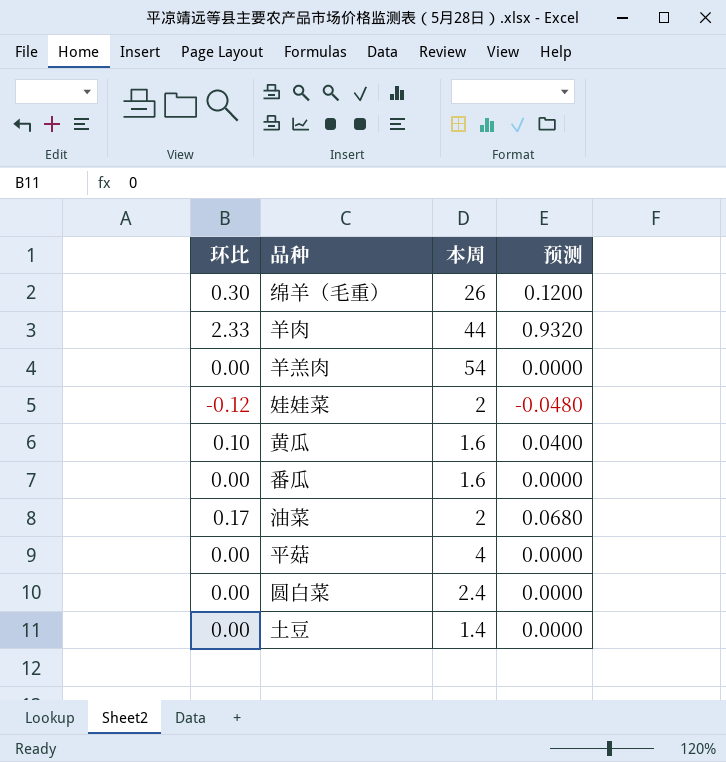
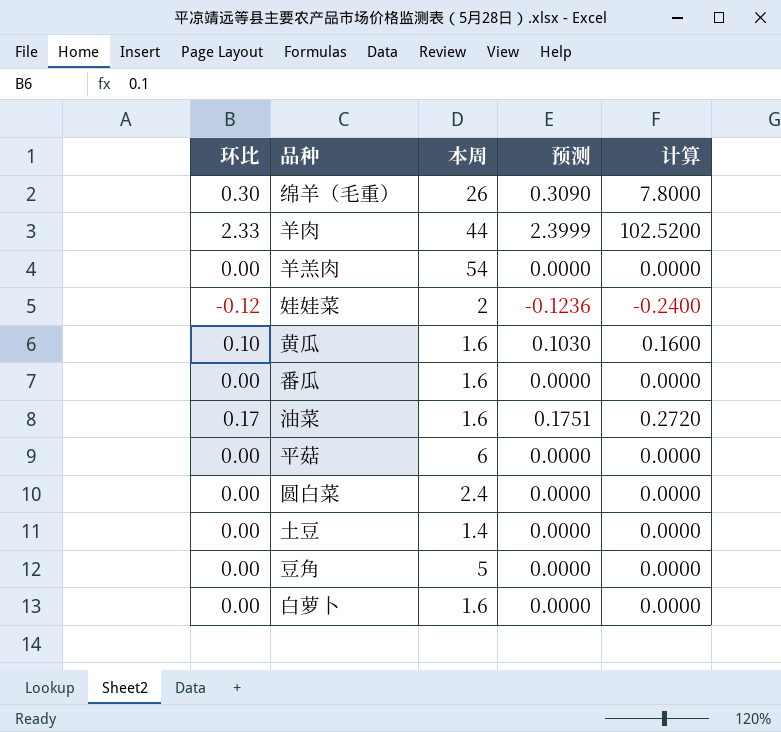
column 预测 | formula: [环比] * 0.4 -> [环比] * 1.03
column 计算 | formula: none -> [环比] * [本周]
油菜 | 本周: 2 -> 1.6
平菇 | 本周: 4 -> 6
row 豆角: none -> 0.00 | 5 | 0.0000 | 0.0000
row 白萝卜: none -> 0.00 | 1.6 | 0.0000 | 0.0000

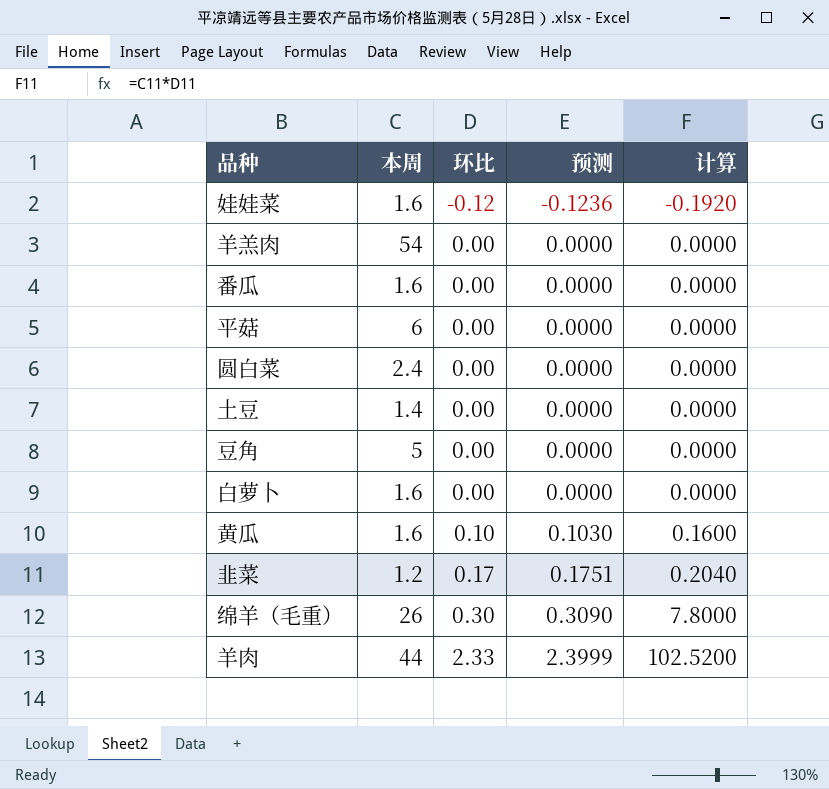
row order: none -> 环比 ascending
column 环比 | position: 1 -> 3
row 油菜: 0.17 | 1.6 | 0.1751 | 0.2720 -> none
娃娃菜 | 本周: 2 -> 1.6
娃娃菜 | 计算: -0.2400 -> -0.1920
row 韭菜: none -> 1.2 | 0.17 | 0.1751 | 0.2040

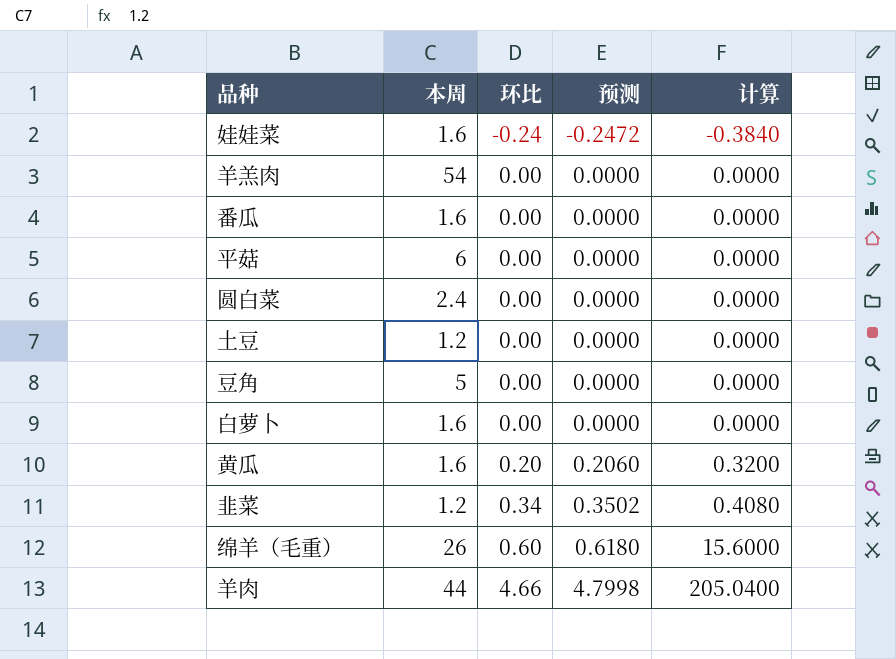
娃娃菜 | 环比: -0.12 -> -0.24
娃娃菜 | 预测: -0.1236 -> -0.2472
娃娃菜 | 计算: -0.1920 -> -0.3840
土豆 | 本周: 1.4 -> 1.2
黄瓜 | 环比: 0.10 -> 0.20
黄瓜 | 预测: 0.1030 -> 0.2060
黄瓜 | 计算: 0.1600 -> 0.3200
韭菜 | 环比: 0.17 -> 0.34
韭菜 | 预测: 0.1751 -> 0.3502
韭菜 | 计算: 0.2040 -> 0.4080
绵羊（毛重） | 环比: 0.30 -> 0.60
绵羊（毛重） | 预测: 0.3090 -> 0.6180
绵羊（毛重） | 计算: 7.8000 -> 15.6000
羊肉 | 环比: 2.33 -> 4.66
羊肉 | 预测: 2.3999 -> 4.7998
羊肉 | 计算: 102.5200 -> 205.0400

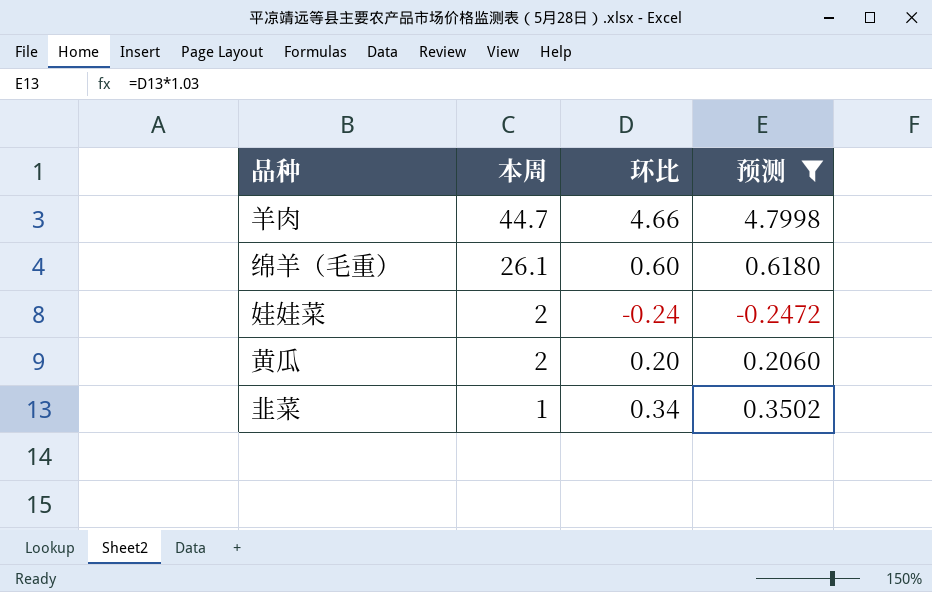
filter: none -> 预测 != 0.0000
row order: 环比 ascending -> 本周 descending
column 计算 | formula: [本周] * [环比] -> none
羊肉 | 本周: 44 -> 44.7
绵羊（毛重） | 本周: 26 -> 26.1
娃娃菜 | 本周: 1.6 -> 2
黄瓜 | 本周: 1.6 -> 2
韭菜 | 本周: 1.2 -> 1

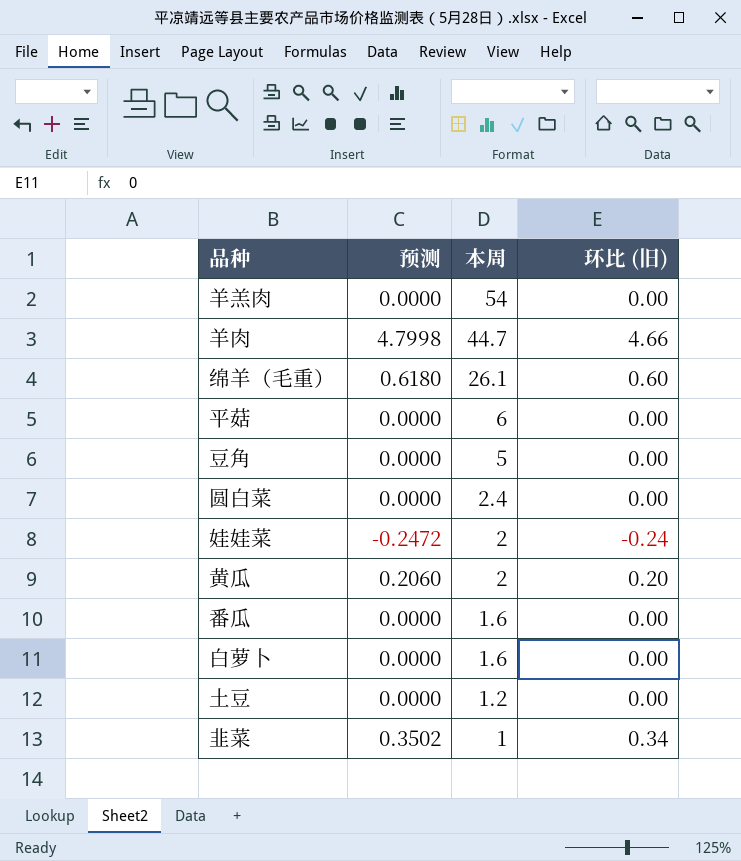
filter: 预测 != 0.0000 -> none
column 预测 | position: 4 -> 2
column name: 环比 -> 环比 (旧)

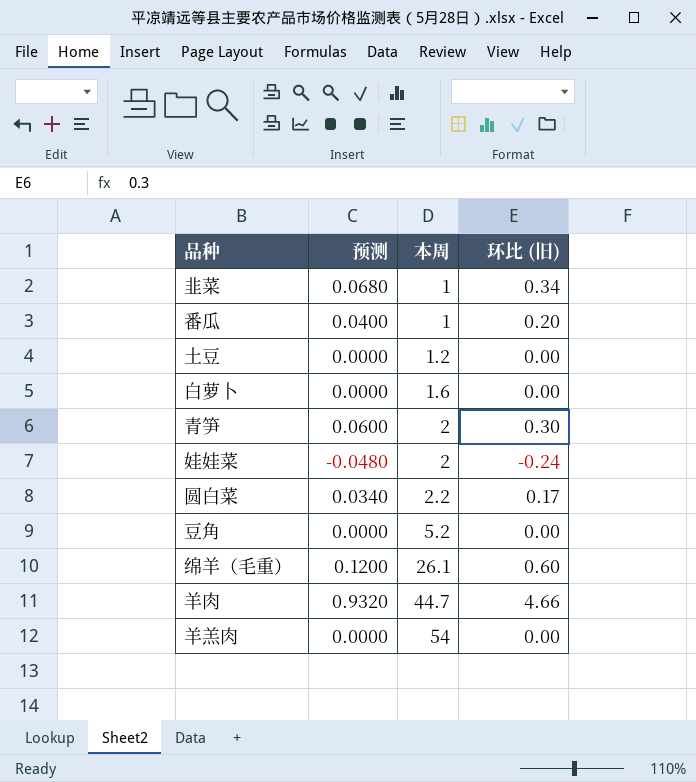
row order: 本周 descending -> 本周 ascending
column 预测 | formula: [环比 (旧)] * 1.03 -> [环比 (旧)] * 0.2
row 平菇: 0.0000 | 6 | 0.00 -> none
row 黄瓜: 0.2060 | 2 | 0.20 -> none
番瓜 | 本周: 1.6 -> 1
番瓜 | 环比 (旧): 0.00 -> 0.20
row 青笋: none -> 0.0600 | 2 | 0.30
圆白菜 | 本周: 2.4 -> 2.2
圆白菜 | 环比 (旧): 0.00 -> 0.17
豆角 | 本周: 5 -> 5.2

